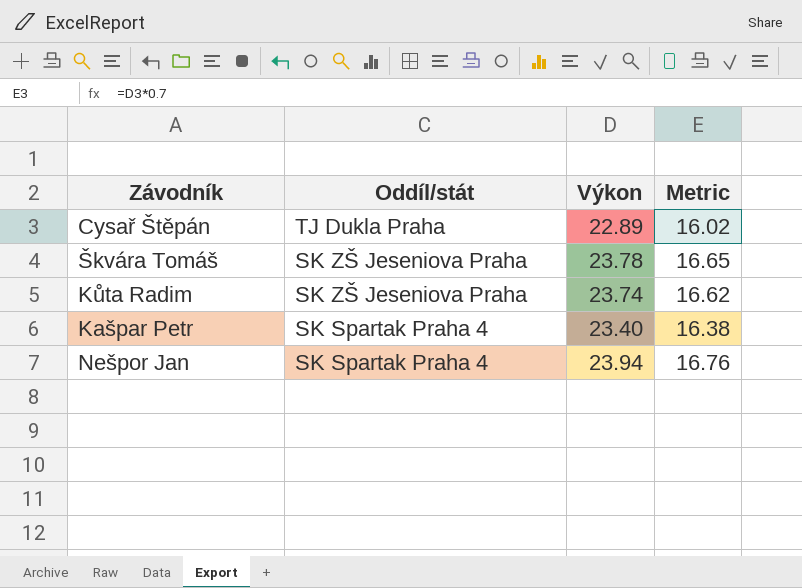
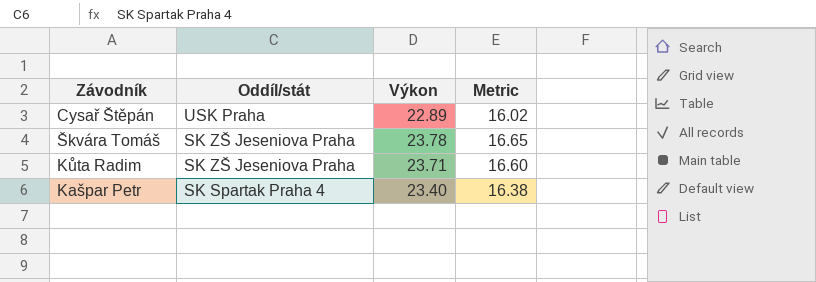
row Nešpor Jan: SK Spartak Praha 4 | 23.94 | 16.76 -> none
Cysař Štěpán | Oddíl/stát: TJ Dukla Praha -> USK Praha
Kůta Radim | Výkon: 23.74 -> 23.71
Kůta Radim | Metric: 16.62 -> 16.60

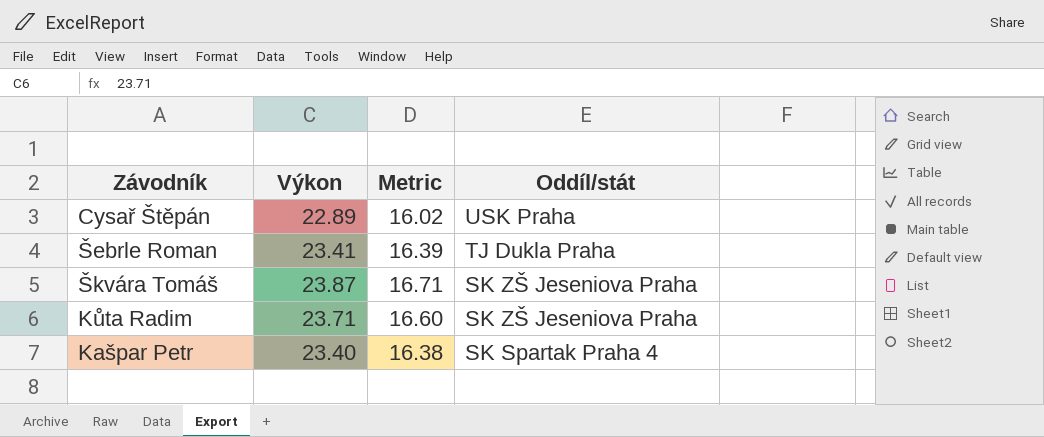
column Oddíl/stát | position: 2 -> 4
row Šebrle Roman: none -> 23.41 | 16.39 | TJ Dukla Praha
Škvára Tomáš | Výkon: 23.78 -> 23.87
Škvára Tomáš | Metric: 16.65 -> 16.71

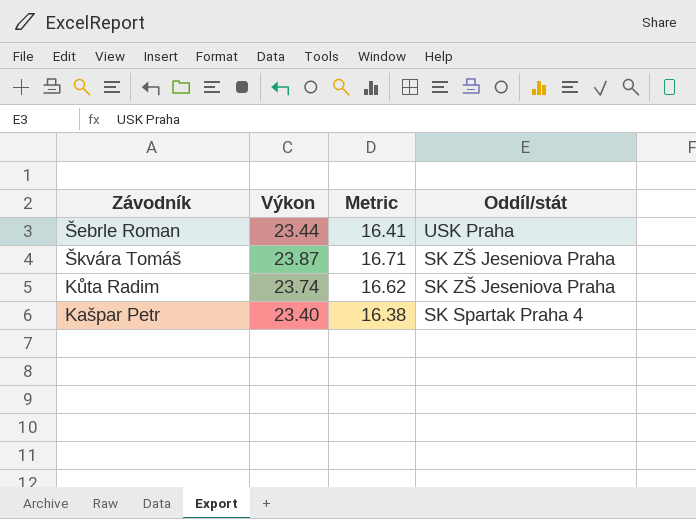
row Cysař Štěpán: 22.89 | 16.02 | USK Praha -> none
Šebrle Roman | Výkon: 23.41 -> 23.44
Šebrle Roman | Metric: 16.39 -> 16.41
Šebrle Roman | Oddíl/stát: TJ Dukla Praha -> USK Praha
Kůta Radim | Výkon: 23.71 -> 23.74
Kůta Radim | Metric: 16.60 -> 16.62

